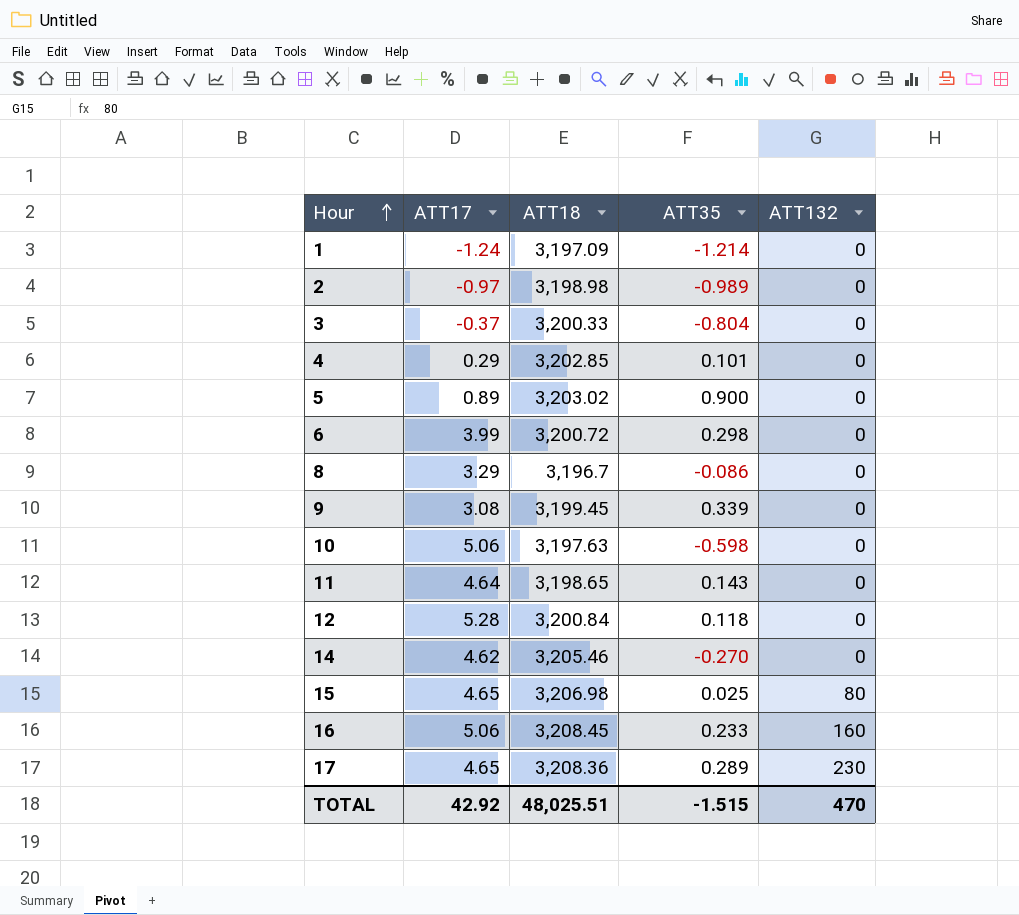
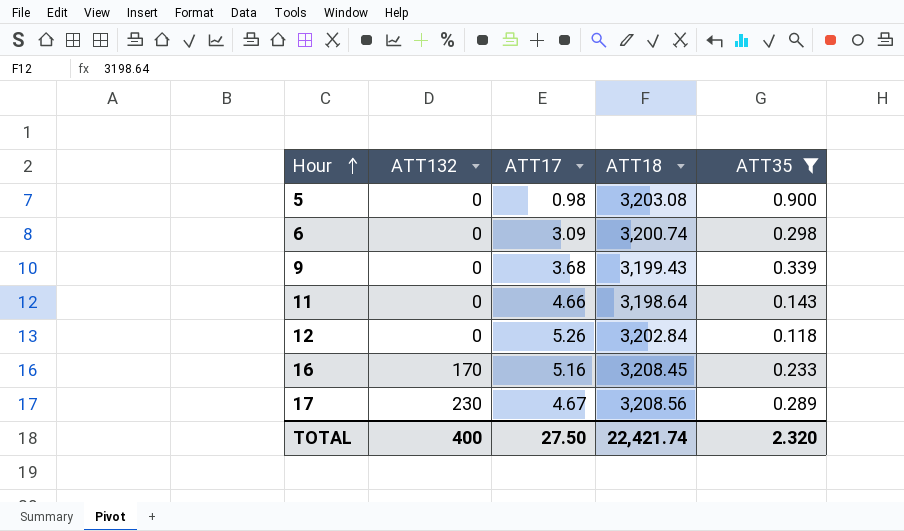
filter: none -> ATT35 >= 0.118
column ATT132 | position: 5 -> 2
5 | ATT17: 0.89 -> 0.98
5 | ATT18: 3,203.02 -> 3,203.08
6 | ATT17: 3.99 -> 3.09
6 | ATT18: 3,200.72 -> 3,200.74
9 | ATT17: 3.08 -> 3.68
9 | ATT18: 3,199.45 -> 3,199.43
11 | ATT17: 4.64 -> 4.66
11 | ATT18: 3,198.65 -> 3,198.64
12 | ATT17: 5.28 -> 5.26
12 | ATT18: 3,200.84 -> 3,202.84
16 | ATT132: 160 -> 170
16 | ATT17: 5.06 -> 5.16
17 | ATT17: 4.65 -> 4.67
17 | ATT18: 3,208.36 -> 3,208.56
TOTAL | ATT132: 470 -> 400
TOTAL | ATT17: 42.92 -> 27.50
TOTAL | ATT18: 48,025.51 -> 22,421.74
TOTAL | ATT35: -1.515 -> 2.320

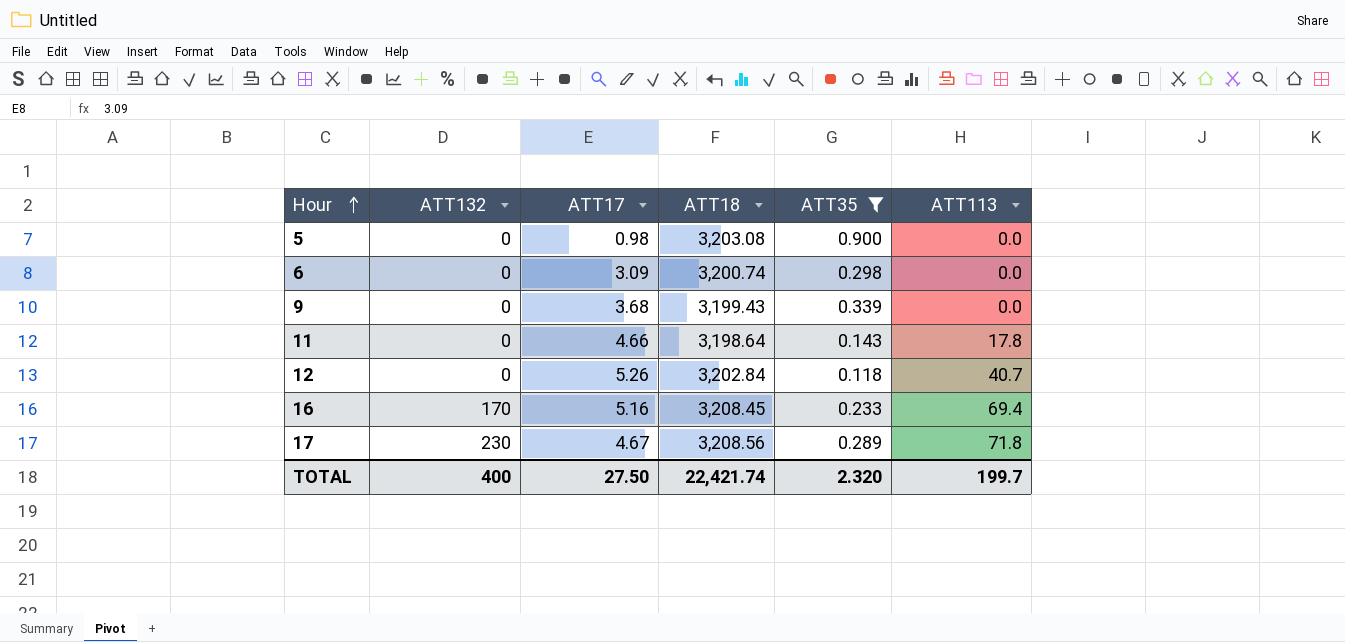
column ATT113 | position: none -> 6

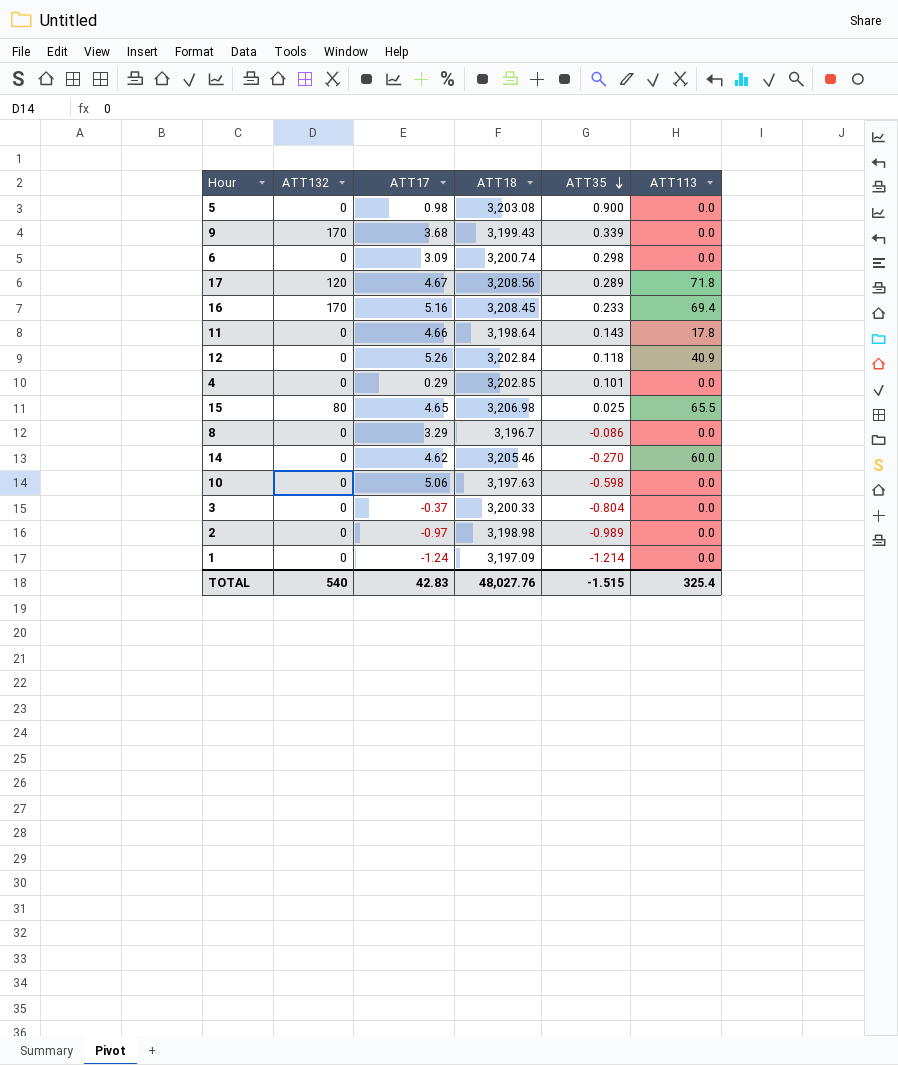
filter: ATT35 >= 0.118 -> none
row order: Hour ascending -> ATT35 descending
9 | ATT132: 0 -> 170
17 | ATT132: 230 -> 120
12 | ATT113: 40.7 -> 40.9
TOTAL | ATT132: 400 -> 540
TOTAL | ATT17: 27.50 -> 42.83
TOTAL | ATT18: 22,421.74 -> 48,027.76
TOTAL | ATT35: 2.320 -> -1.515
TOTAL | ATT113: 199.7 -> 325.4

